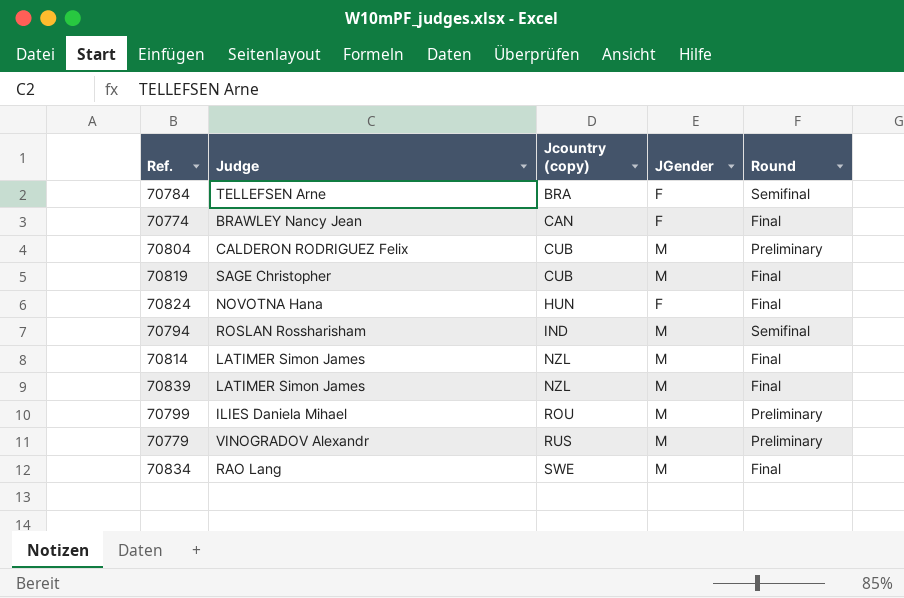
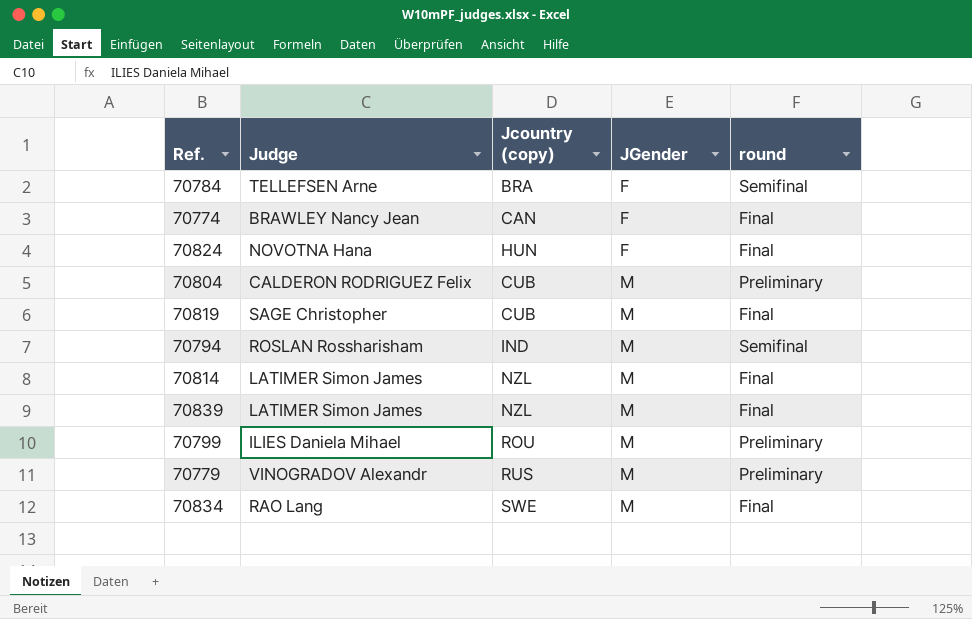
row order: Jcountry (copy) ascending -> JGender ascending
column name: Round -> round

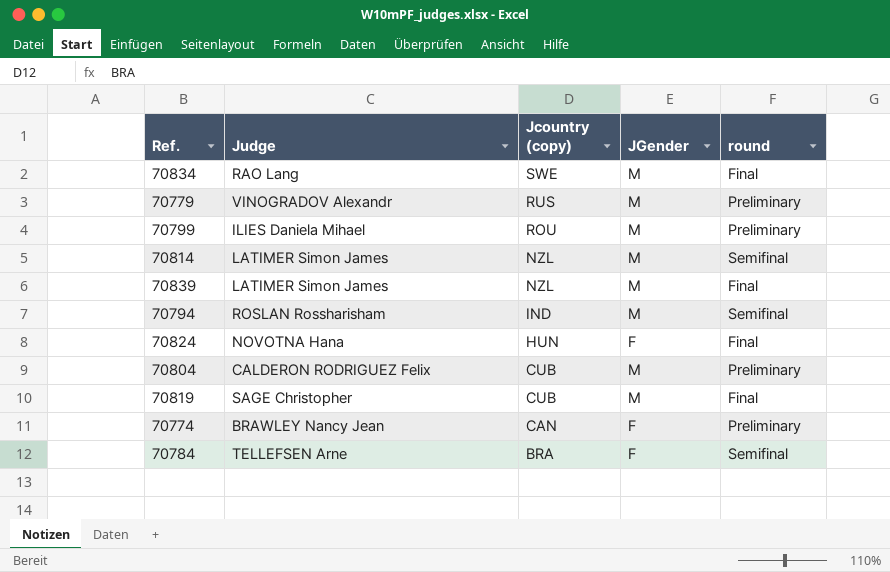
row order: JGender ascending -> Jcountry (copy) descending
70814 | round: Final -> Semifinal
70774 | round: Final -> Preliminary

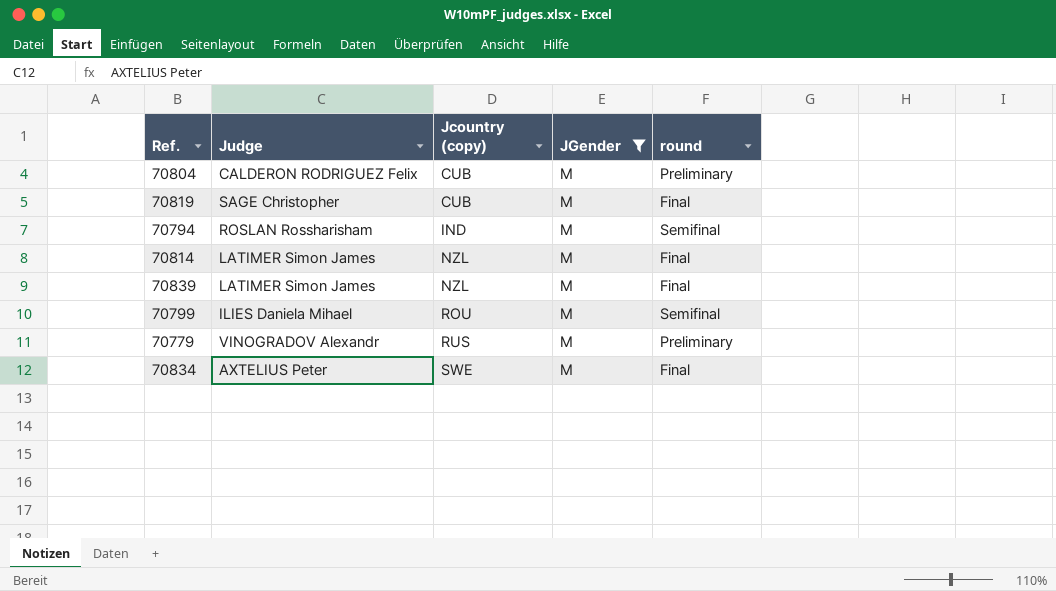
filter: none -> JGender = M
row order: Jcountry (copy) descending -> Jcountry (copy) ascending
70814 | round: Semifinal -> Final
70799 | round: Preliminary -> Semifinal
70834 | Judge: RAO Lang -> AXTELIUS Peter

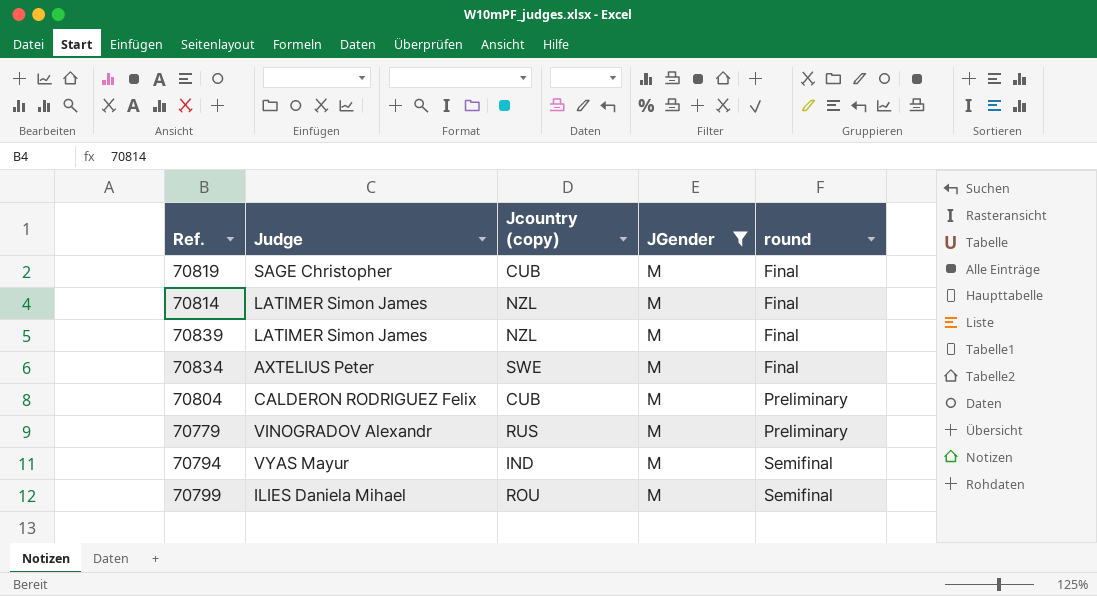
row order: Jcountry (copy) ascending -> round ascending
70794 | Judge: ROSLAN Rossharisham -> VYAS Mayur

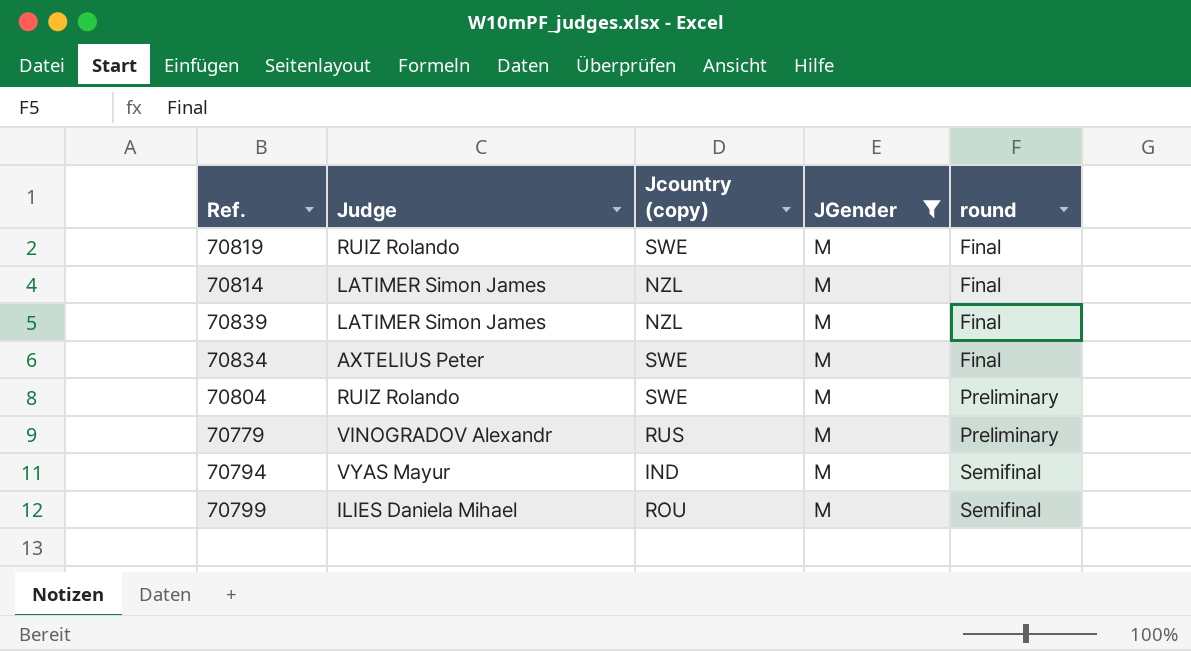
70819 | Judge: SAGE Christopher -> RUIZ Rolando
70819 | Jcountry (copy): CUB -> SWE
70804 | Judge: CALDERON RODRIGUEZ Felix -> RUIZ Rolando
70804 | Jcountry (copy): CUB -> SWE

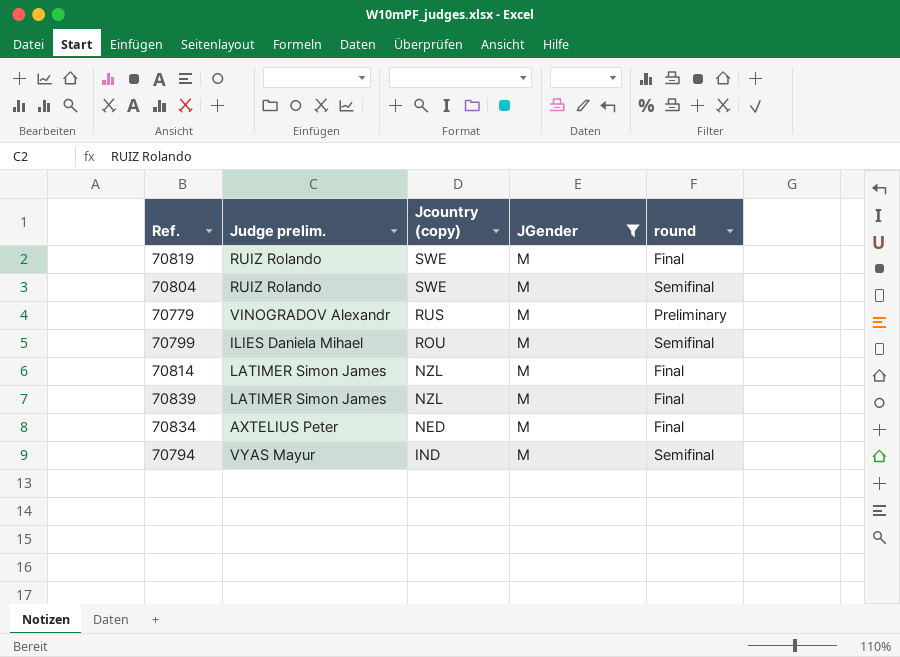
row order: round ascending -> Jcountry (copy) descending
column name: Judge -> Judge prelim.
70804 | round: Preliminary -> Semifinal
70834 | Jcountry (copy): SWE -> NED

